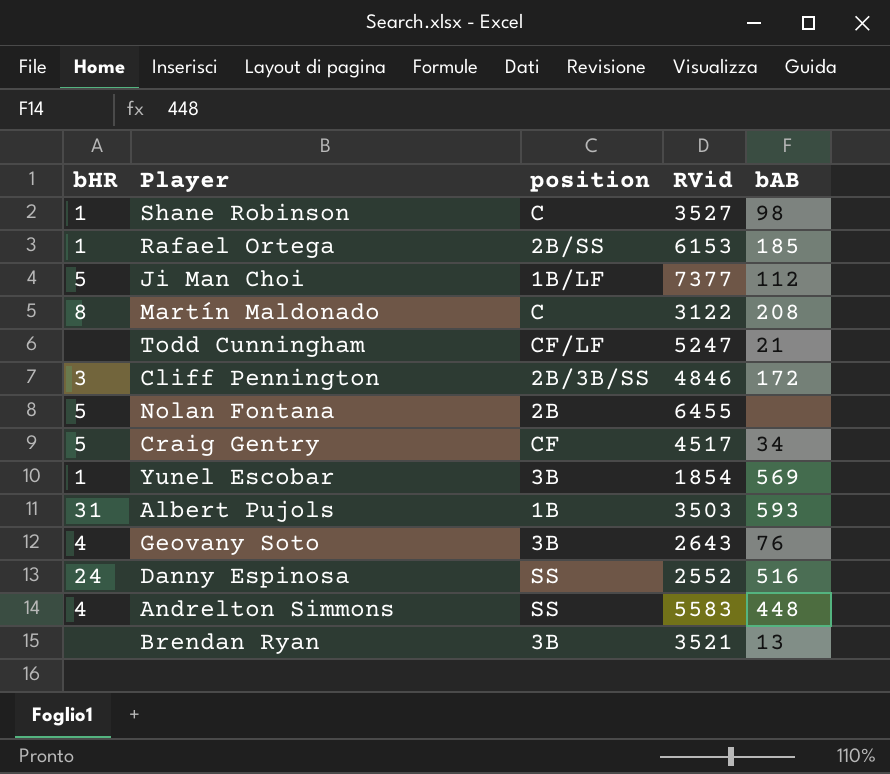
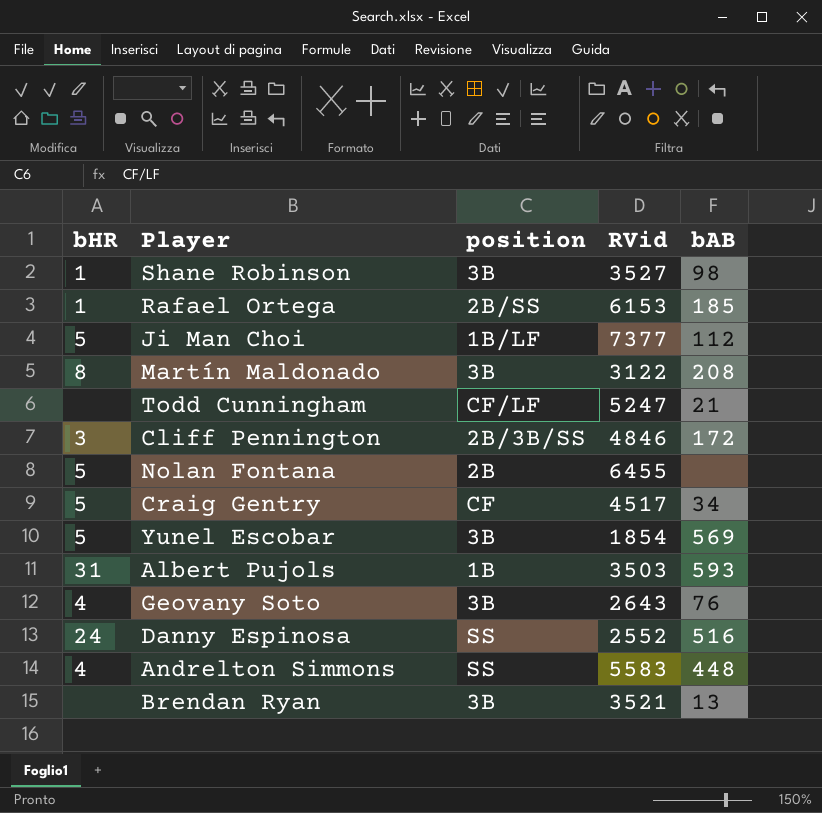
Shane Robinson | position: C -> 3B
Martín Maldonado | position: C -> 3B
Yunel Escobar | bHR: 1 -> 5

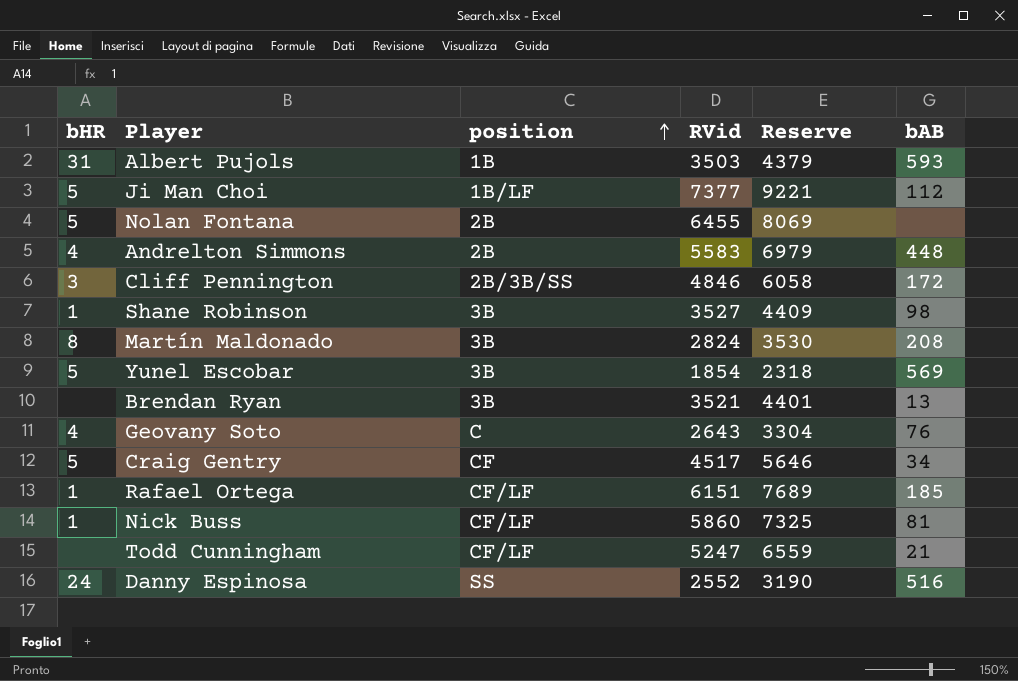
row order: none -> position ascending
column Reserve | formula: none -> [RVid] * 1.25
Andrelton Simmons | position: SS -> 2B
Martín Maldonado | RVid: 3122 -> 2824
Geovany Soto | position: 3B -> C
Rafael Ortega | position: 2B/SS -> CF/LF
Rafael Ortega | RVid: 6153 -> 6151
row Nick Buss: none -> 1 | CF/LF | 5860 | 7325 | 81

